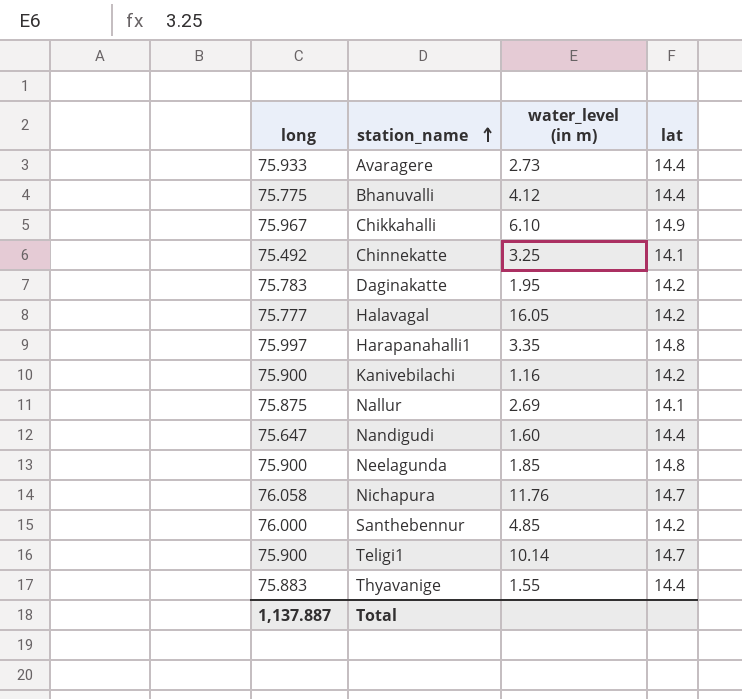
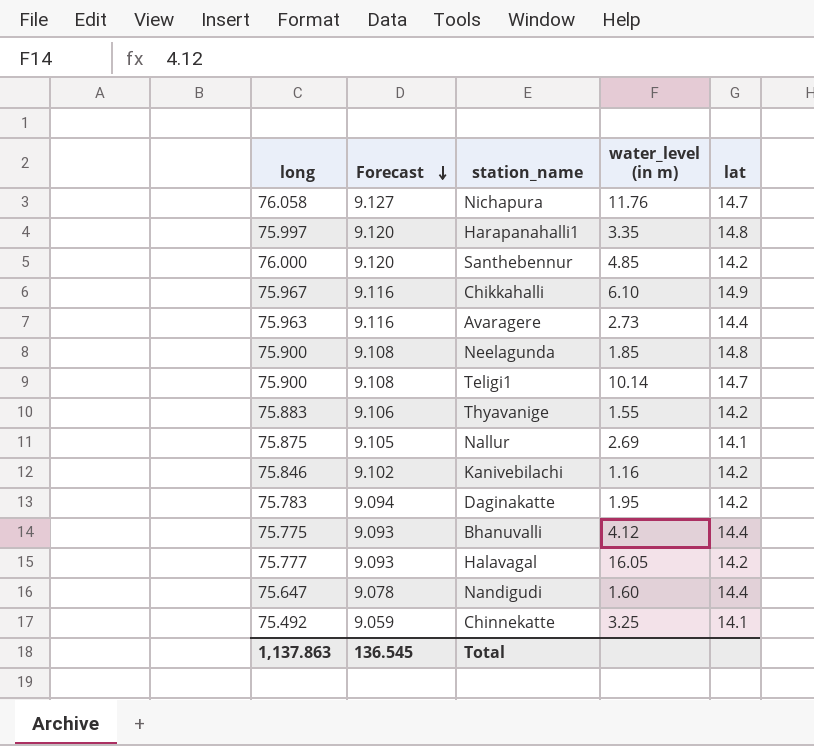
row order: station_name ascending -> Forecast descending
column Forecast | formula: none -> [long] * 0.12
Avaragere | long: 75.933 -> 75.963
Thyavanige | lat: 14.4 -> 14.2
Kanivebilachi | long: 75.900 -> 75.846
Total | long: 1,137.887 -> 1,137.863

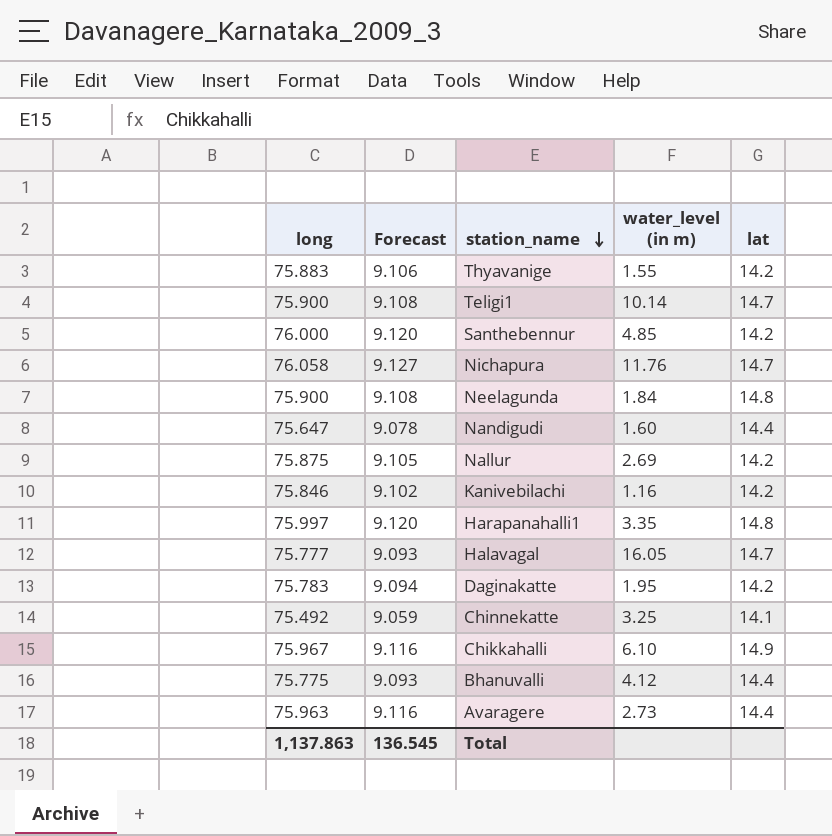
row order: Forecast descending -> station_name descending
Neelagunda | water_level (in m): 1.85 -> 1.84
Nallur | lat: 14.1 -> 14.2
Halavagal | lat: 14.2 -> 14.7

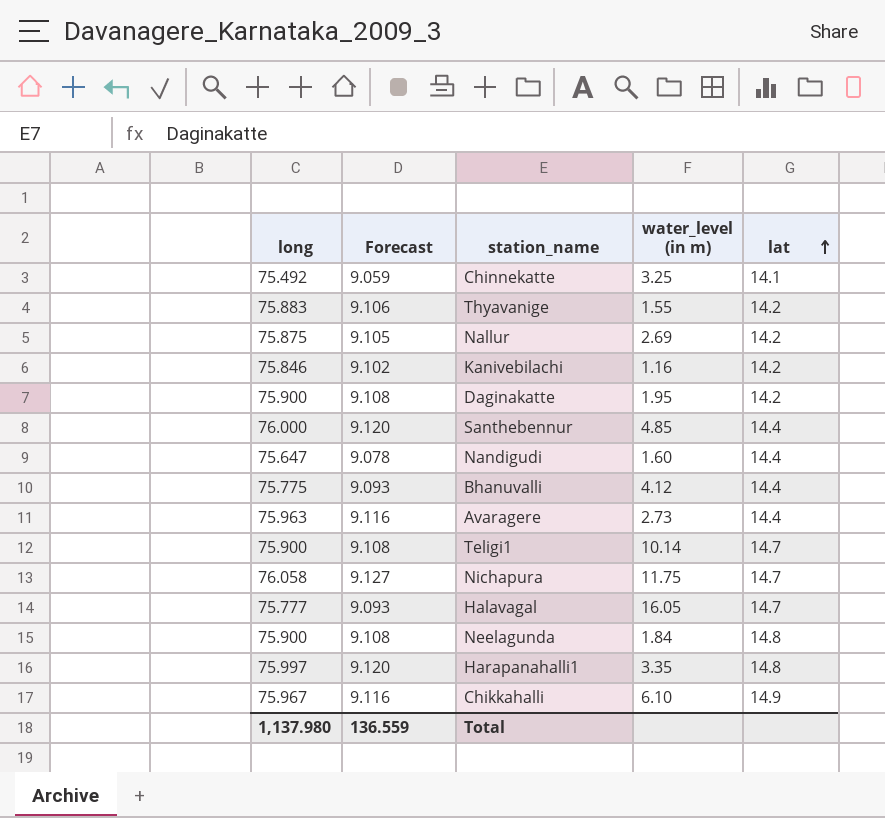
row order: station_name descending -> lat ascending
Daginakatte | long: 75.783 -> 75.900
Daginakatte | Forecast: 9.094 -> 9.108
Santhebennur | lat: 14.2 -> 14.4
Nichapura | water_level (in m): 11.76 -> 11.75
Total | long: 1,137.863 -> 1,137.980
Total | Forecast: 136.545 -> 136.559

